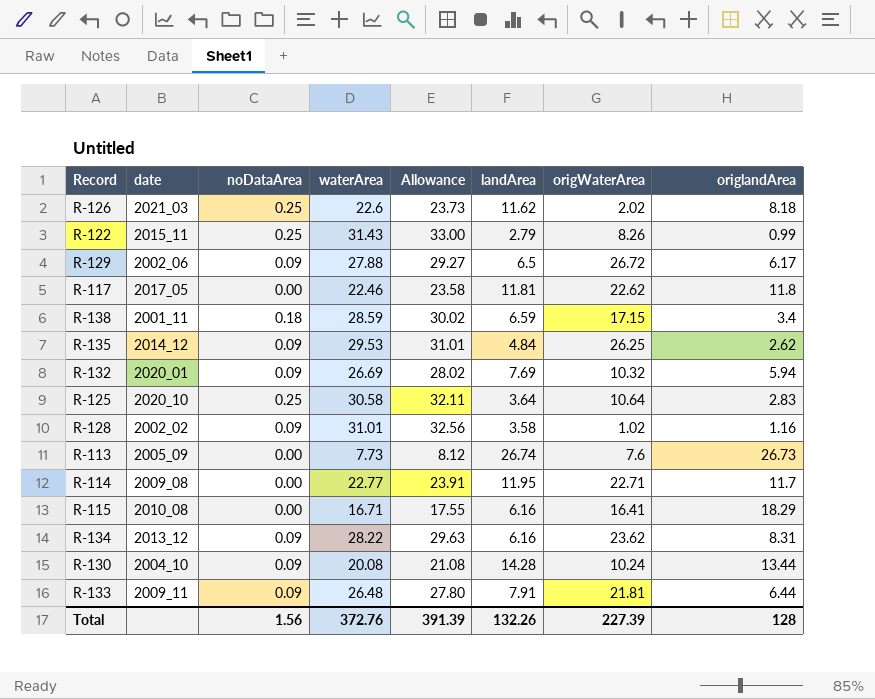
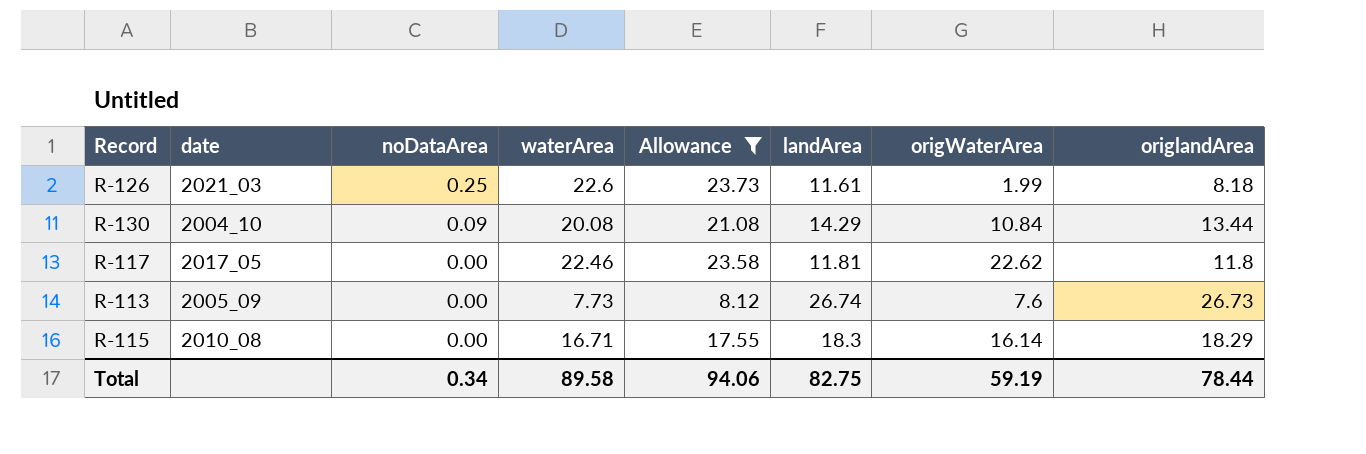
filter: none -> Allowance <= 23.73
row order: none -> noDataArea descending
R-126 | landArea: 11.62 -> 11.61
R-126 | origWaterArea: 2.02 -> 1.99
R-130 | landArea: 14.28 -> 14.29
R-130 | origWaterArea: 10.24 -> 10.84
R-115 | landArea: 6.16 -> 18.3
R-115 | origWaterArea: 16.41 -> 16.14
Total | noDataArea: 1.56 -> 0.34
Total | waterArea: 372.76 -> 89.58
Total | Allowance: 391.39 -> 94.06
Total | landArea: 132.26 -> 82.75
Total | origWaterArea: 227.39 -> 59.19
Total | origlandArea: 128 -> 78.44

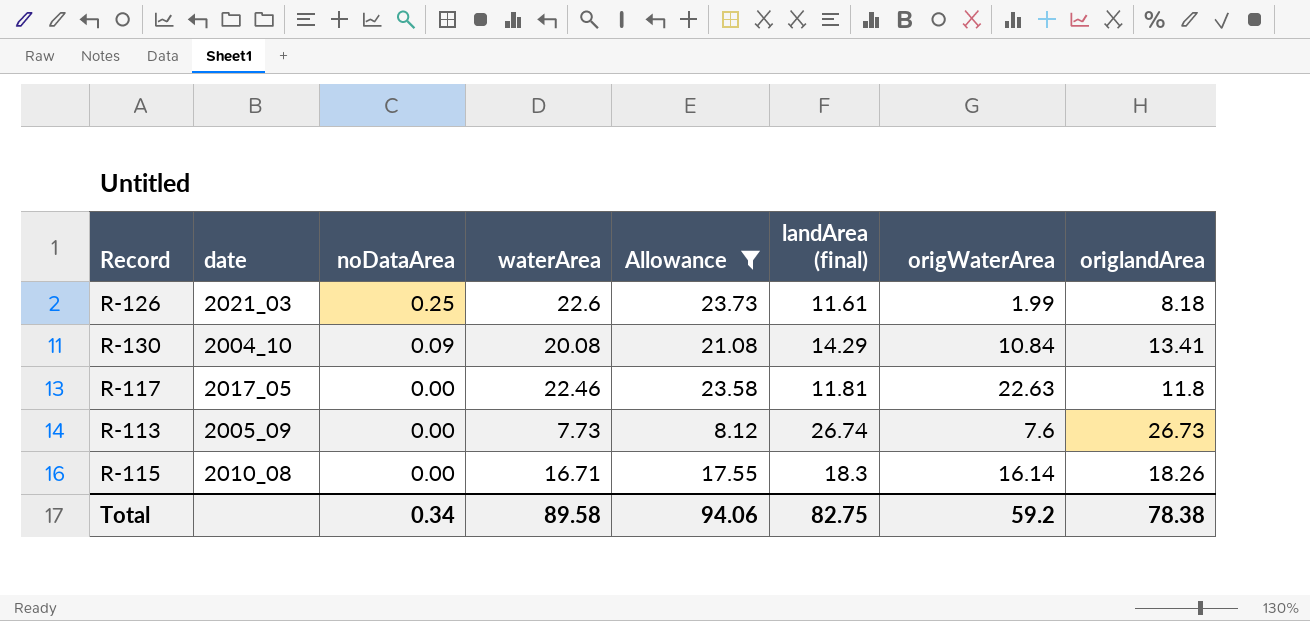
column name: landArea -> landArea (final)
R-130 | origlandArea: 13.44 -> 13.41
R-117 | origWaterArea: 22.62 -> 22.63
R-115 | origlandArea: 18.29 -> 18.26
Total | origWaterArea: 59.19 -> 59.2
Total | origlandArea: 78.44 -> 78.38

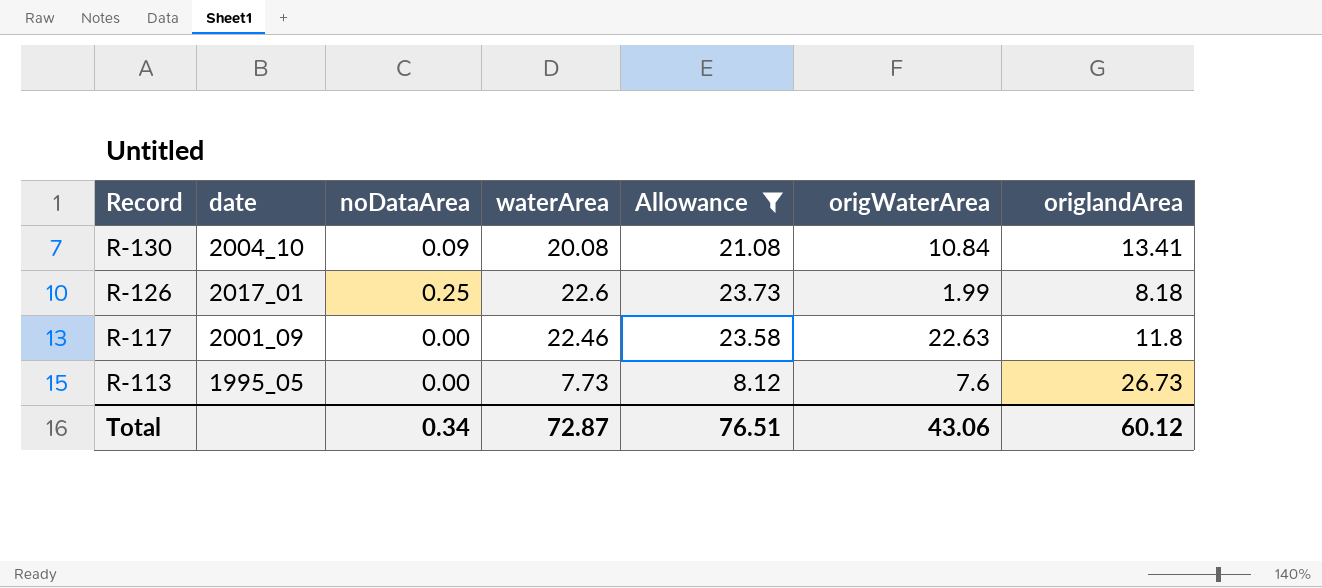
row order: noDataArea descending -> Record descending
column landArea (final) | position: 6 -> none
row R-115: 2010_08 | 0.00 | 16.71 | 17.55 | 18.3 | 16.14 | 18.26 -> none
R-126 | date: 2021_03 -> 2017_01
R-117 | date: 2017_05 -> 2001_09
R-113 | date: 2005_09 -> 1995_05
Total | waterArea: 89.58 -> 72.87
Total | Allowance: 94.06 -> 76.51
Total | origWaterArea: 59.2 -> 43.06
Total | origlandArea: 78.38 -> 60.12

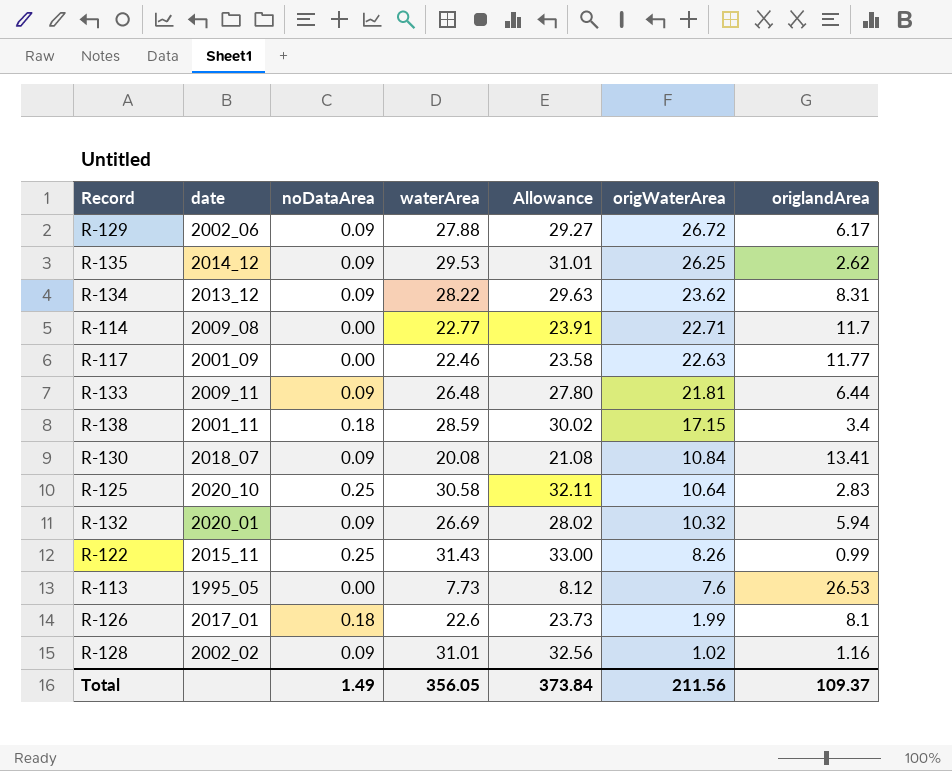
filter: Allowance <= 23.73 -> none
row order: Record descending -> origWaterArea descending
R-117 | origlandArea: 11.8 -> 11.77
R-130 | date: 2004_10 -> 2018_07
R-113 | origlandArea: 26.73 -> 26.53
R-126 | noDataArea: 0.25 -> 0.18
R-126 | origlandArea: 8.18 -> 8.1
Total | noDataArea: 0.34 -> 1.49
Total | waterArea: 72.87 -> 356.05
Total | Allowance: 76.51 -> 373.84
Total | origWaterArea: 43.06 -> 211.56
Total | origlandArea: 60.12 -> 109.37

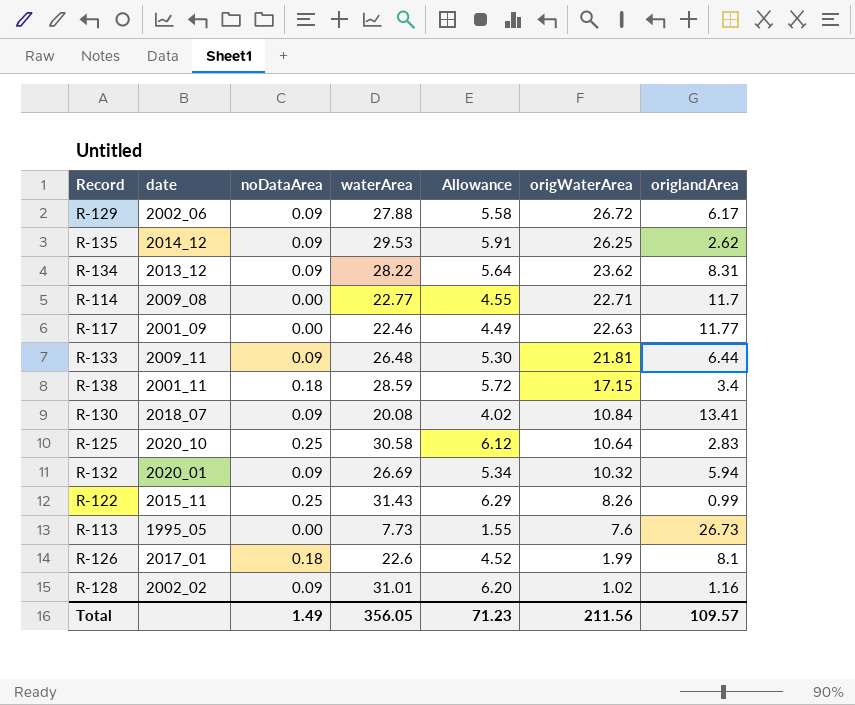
column Allowance | formula: [waterArea] * 1.05 -> [waterArea] * 0.2
R-113 | origlandArea: 26.53 -> 26.73
Total | Allowance: 373.84 -> 71.23
Total | origlandArea: 109.37 -> 109.57

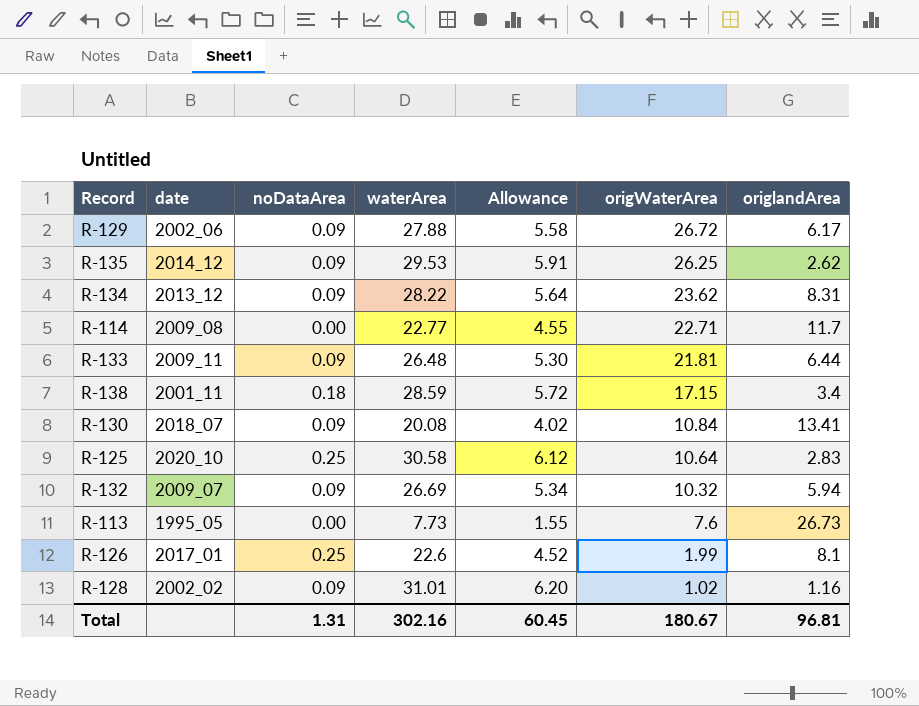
row R-117: 2001_09 | 0.00 | 22.46 | 4.49 | 22.63 | 11.77 -> none
row R-122: 2015_11 | 0.25 | 31.43 | 6.29 | 8.26 | 0.99 -> none
R-132 | date: 2020_01 -> 2009_07
R-126 | noDataArea: 0.18 -> 0.25
Total | noDataArea: 1.49 -> 1.31
Total | waterArea: 356.05 -> 302.16
Total | Allowance: 71.23 -> 60.45
Total | origWaterArea: 211.56 -> 180.67
Total | origlandArea: 109.57 -> 96.81

